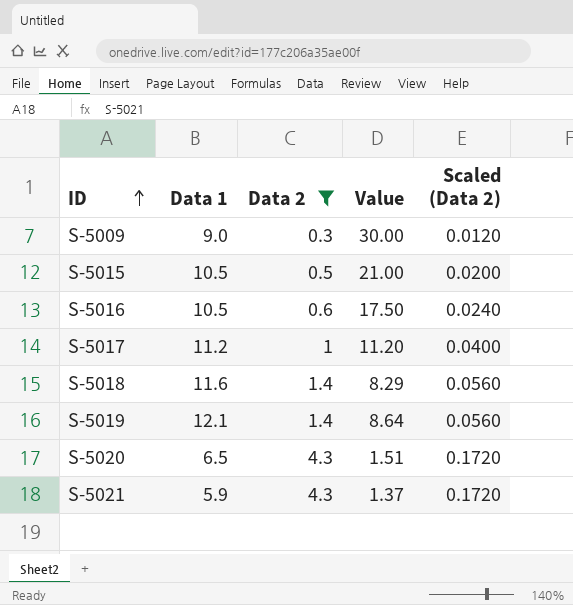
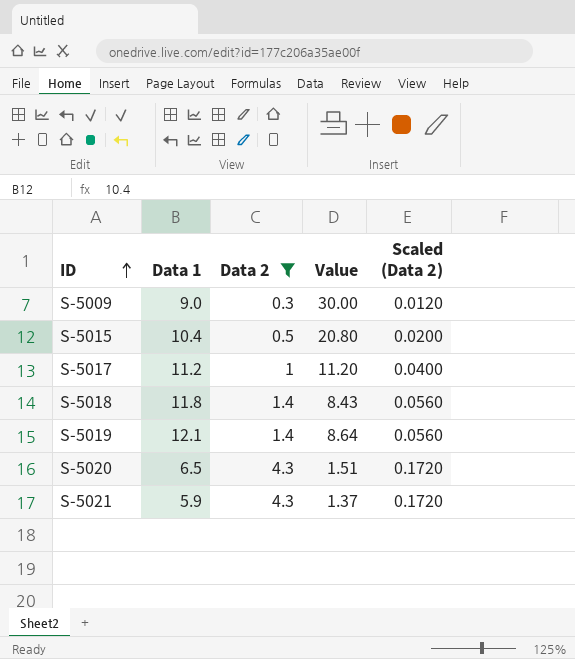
row S-5016: 10.5 | 0.6 | 17.50 | 0.0240 -> none
S-5015 | Data 1: 10.5 -> 10.4
S-5015 | Value: 21.00 -> 20.80
S-5018 | Data 1: 11.6 -> 11.8
S-5018 | Value: 8.29 -> 8.43

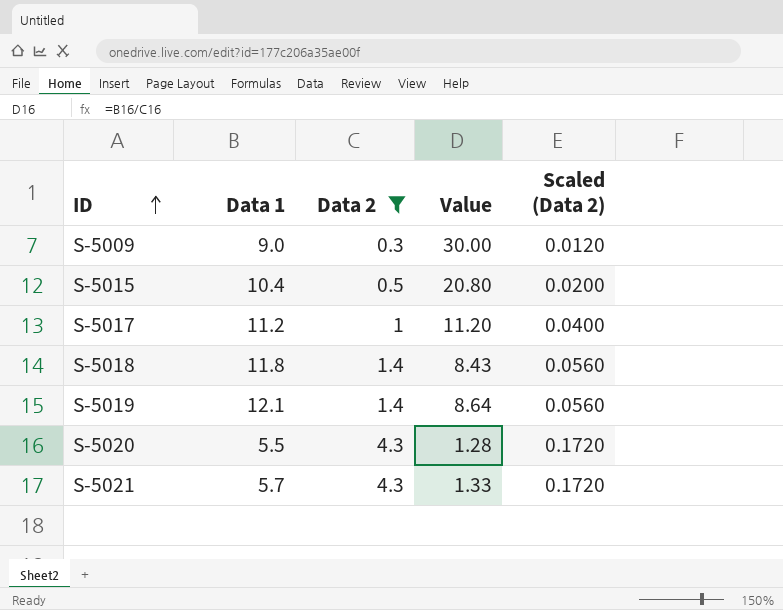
S-5020 | Data 1: 6.5 -> 5.5
S-5020 | Value: 1.51 -> 1.28
S-5021 | Data 1: 5.9 -> 5.7
S-5021 | Value: 1.37 -> 1.33

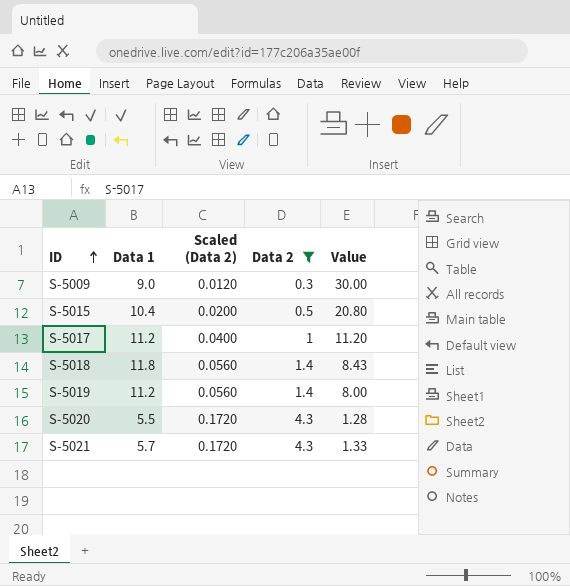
column Scaled (Data 2) | position: 5 -> 3
S-5019 | Data 1: 12.1 -> 11.2
S-5019 | Value: 8.64 -> 8.00

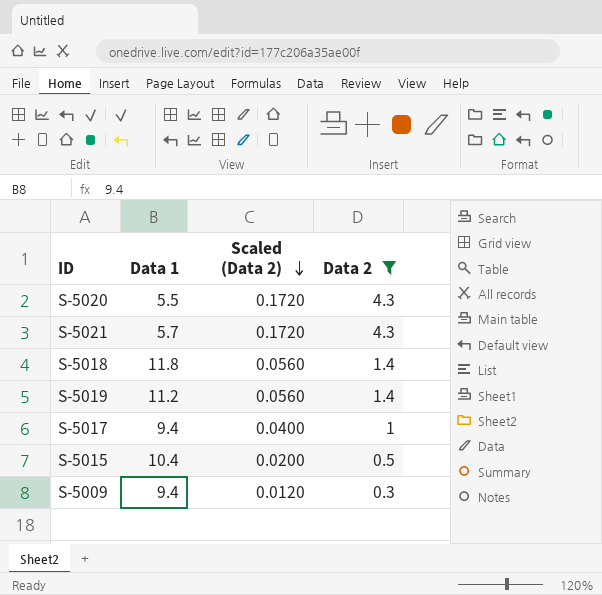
row order: ID ascending -> Scaled (Data 2) descending
column Value | formula: [Data 1] / [Data 2] -> none
S-5017 | Data 1: 11.2 -> 9.4
S-5009 | Data 1: 9.0 -> 9.4

